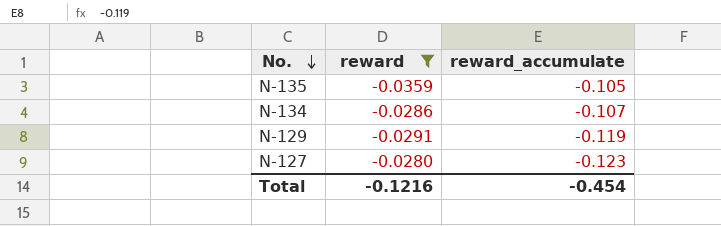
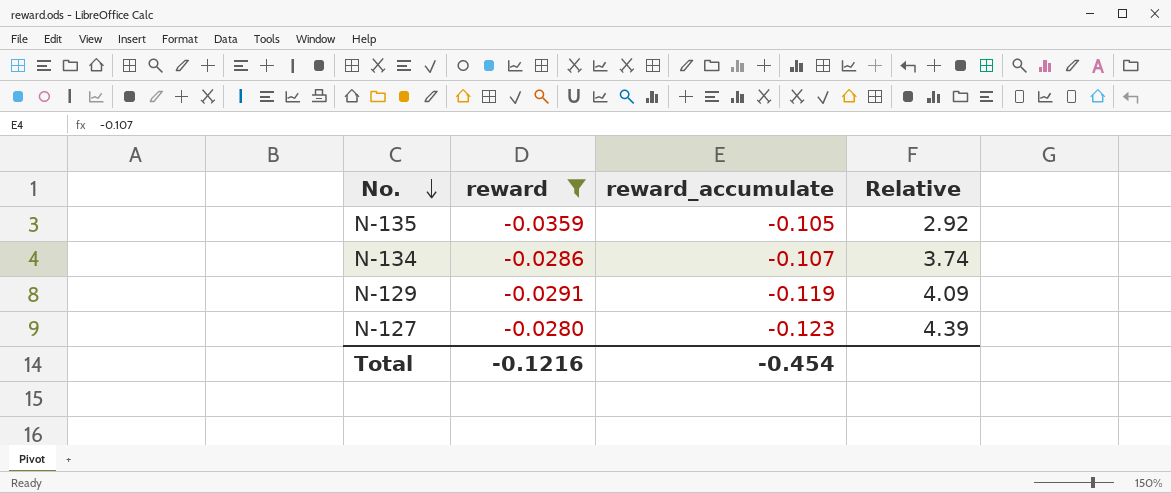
column Relative | formula: none -> [reward_accumulate] / [reward]

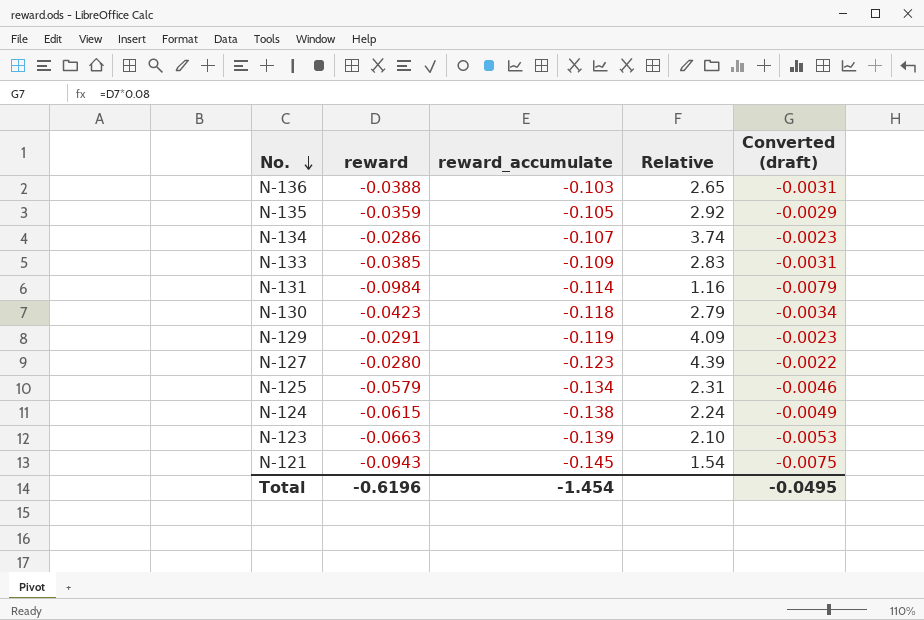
filter: reward >= -0.0359 -> none
column Converted (draft) | formula: none -> [reward] * 0.08
Total | reward: -0.1216 -> -0.6196
Total | reward_accumulate: -0.454 -> -1.454

